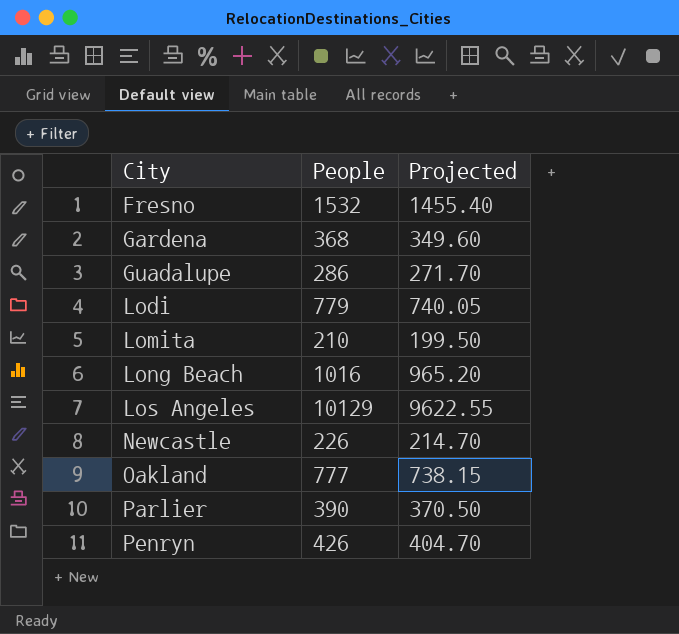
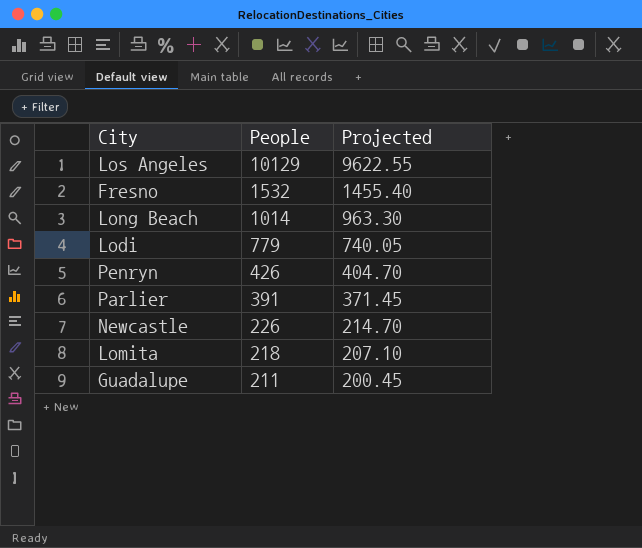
row order: City ascending -> People descending
row Gardena: 368 | 349.60 -> none
row Oakland: 777 | 738.15 -> none
Long Beach | People: 1016 -> 1014
Long Beach | Projected: 965.20 -> 963.30
Parlier | People: 390 -> 391
Parlier | Projected: 370.50 -> 371.45
Lomita | People: 210 -> 218
Lomita | Projected: 199.50 -> 207.10
Guadalupe | People: 286 -> 211
Guadalupe | Projected: 271.70 -> 200.45

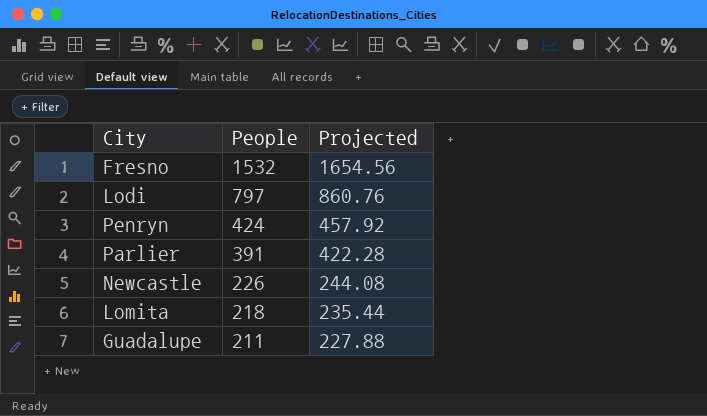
column Projected | formula: [People] * 0.95 -> [People] * 1.08
row Los Angeles: 10129 | 9622.55 -> none
row Long Beach: 1014 | 963.30 -> none
Lodi | People: 779 -> 797
Penryn | People: 426 -> 424

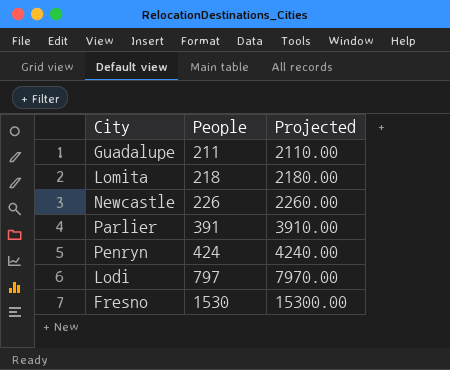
row order: People descending -> People ascending
column Projected | formula: [People] * 1.08 -> [People] * 10
Fresno | People: 1532 -> 1530

